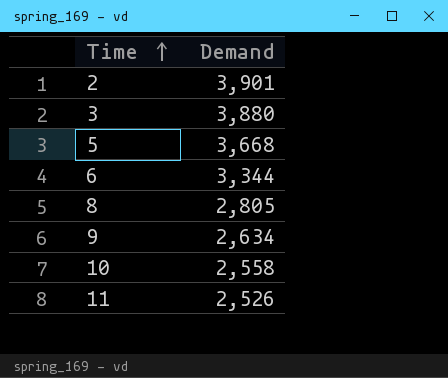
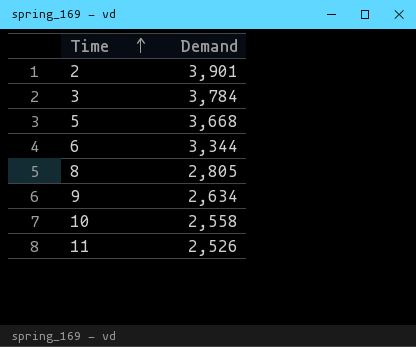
3 | Demand: 3,880 -> 3,784

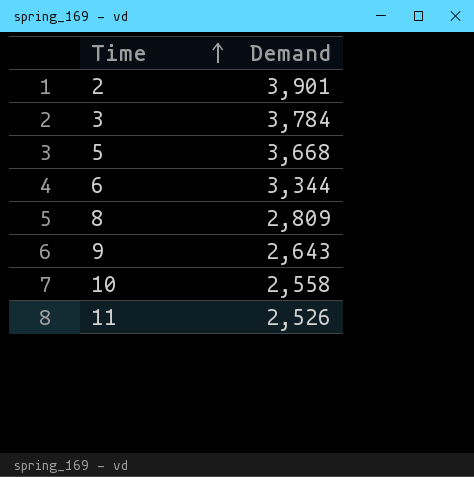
8 | Demand: 2,805 -> 2,809
9 | Demand: 2,634 -> 2,643

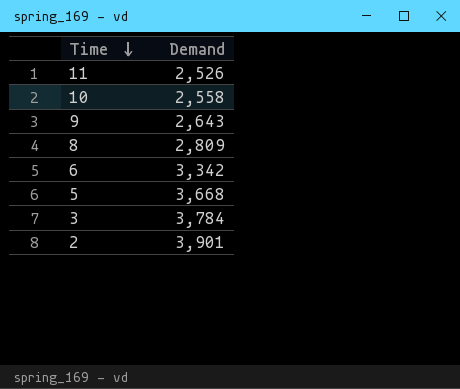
row order: Time ascending -> Time descending
6 | Demand: 3,344 -> 3,342

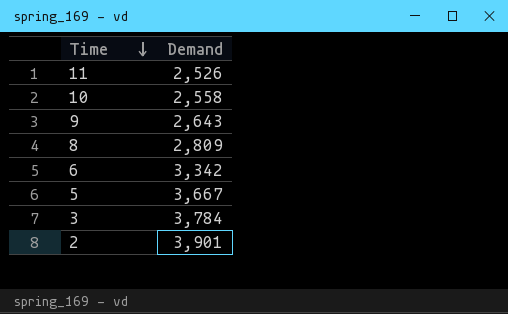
5 | Demand: 3,668 -> 3,667

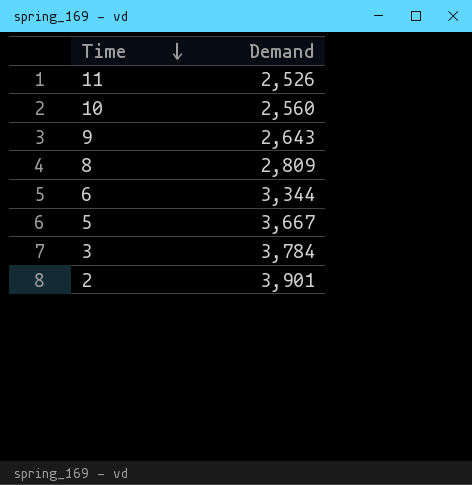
10 | Demand: 2,558 -> 2,560
6 | Demand: 3,342 -> 3,344

